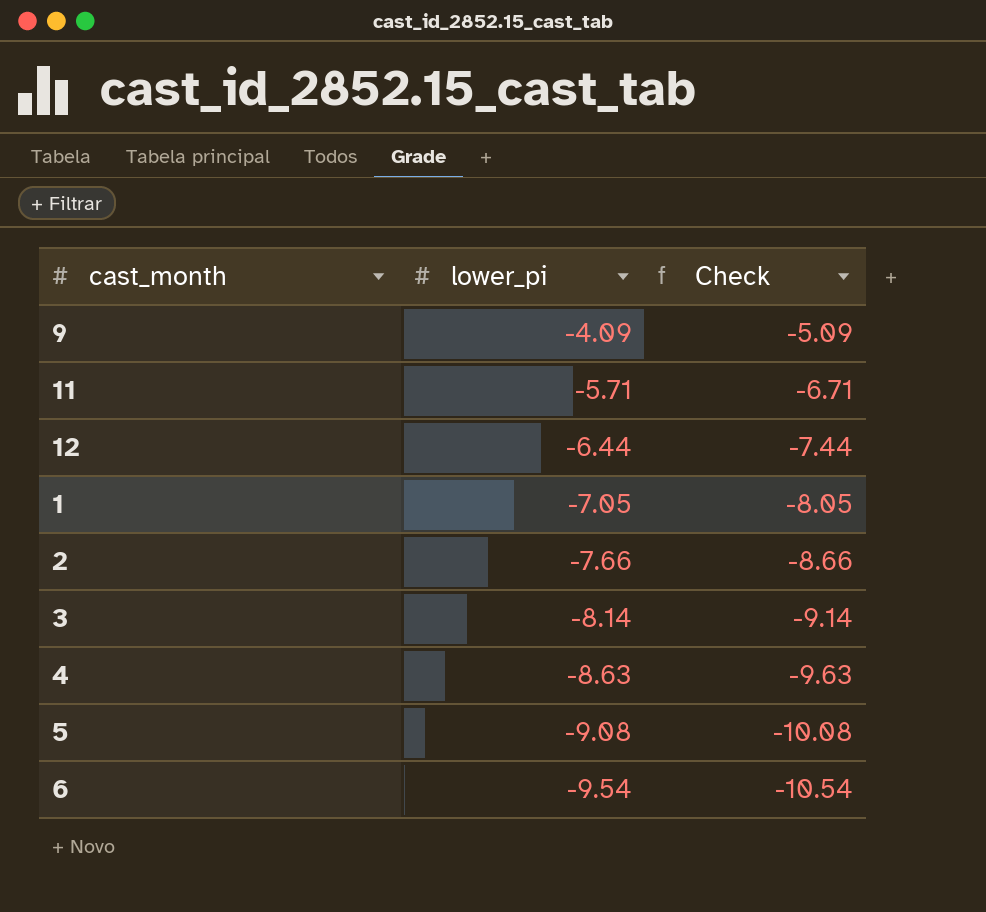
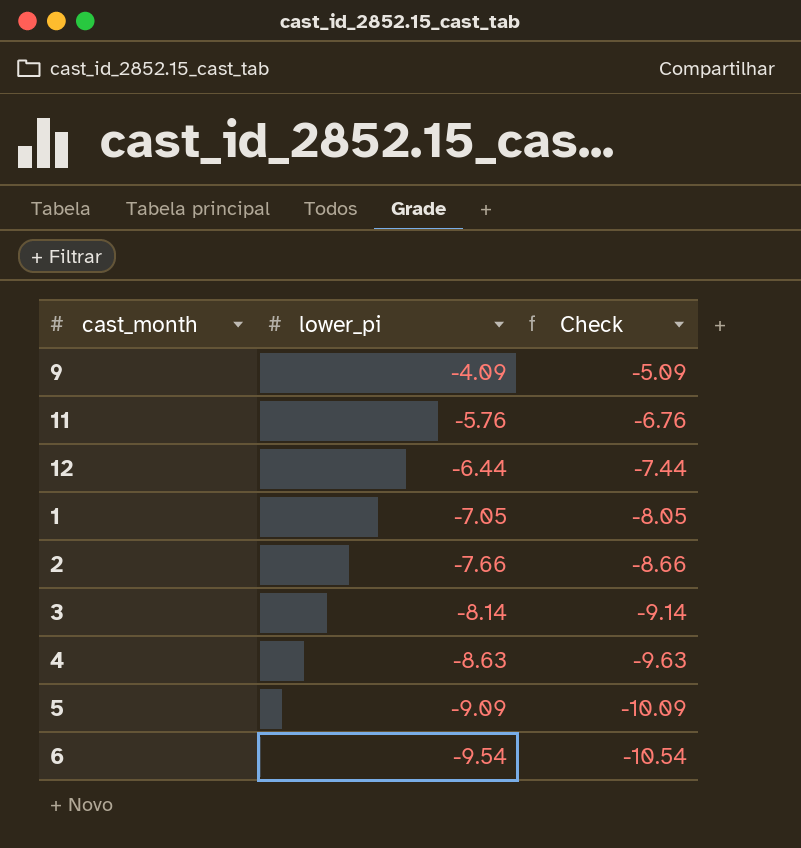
11 | lower_pi: -5.71 -> -5.76
11 | Check: -6.71 -> -6.76
5 | lower_pi: -9.08 -> -9.09
5 | Check: -10.08 -> -10.09

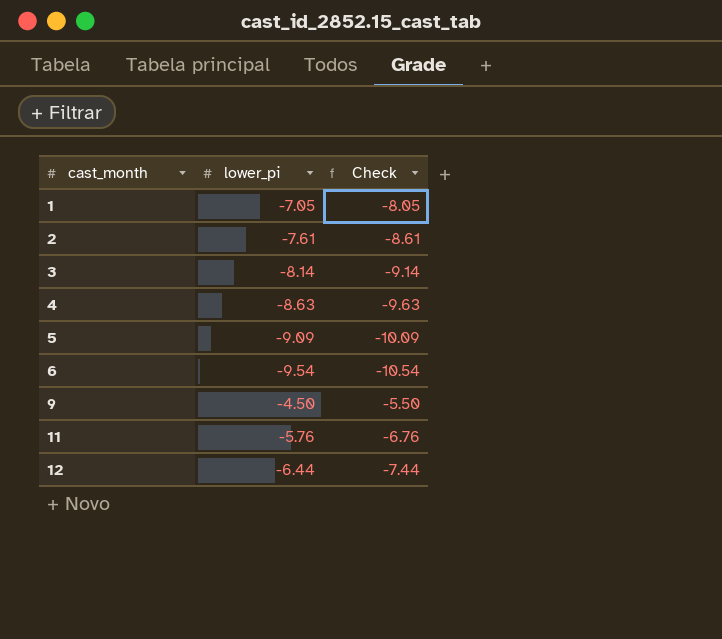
row order: lower_pi descending -> cast_month ascending
2 | lower_pi: -7.66 -> -7.61
2 | Check: -8.66 -> -8.61
9 | lower_pi: -4.09 -> -4.50
9 | Check: -5.09 -> -5.50

